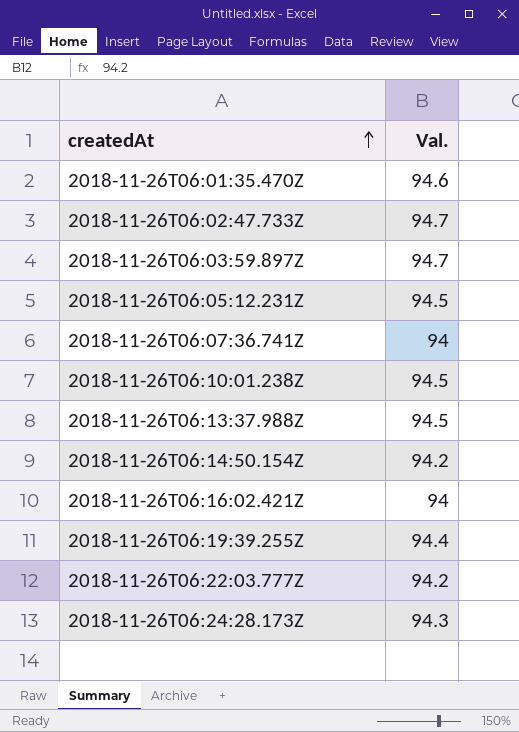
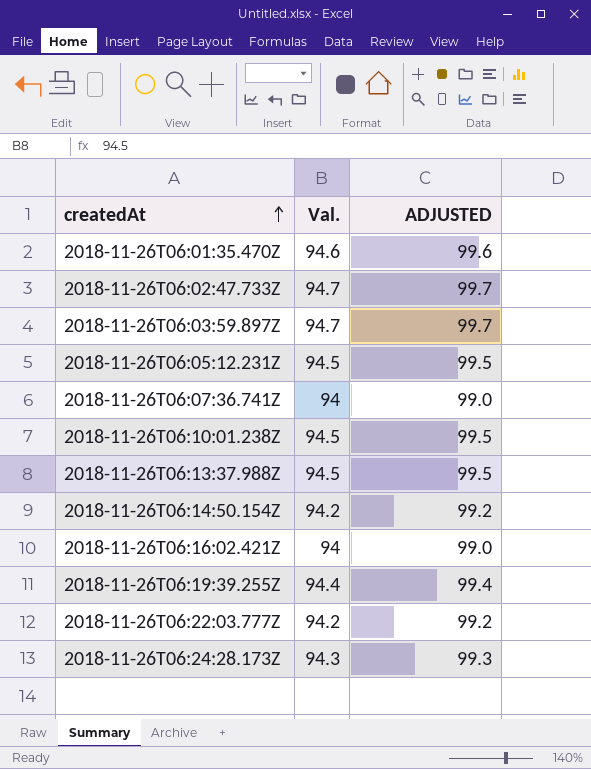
column ADJUSTED | formula: none -> [Val.] + 5

